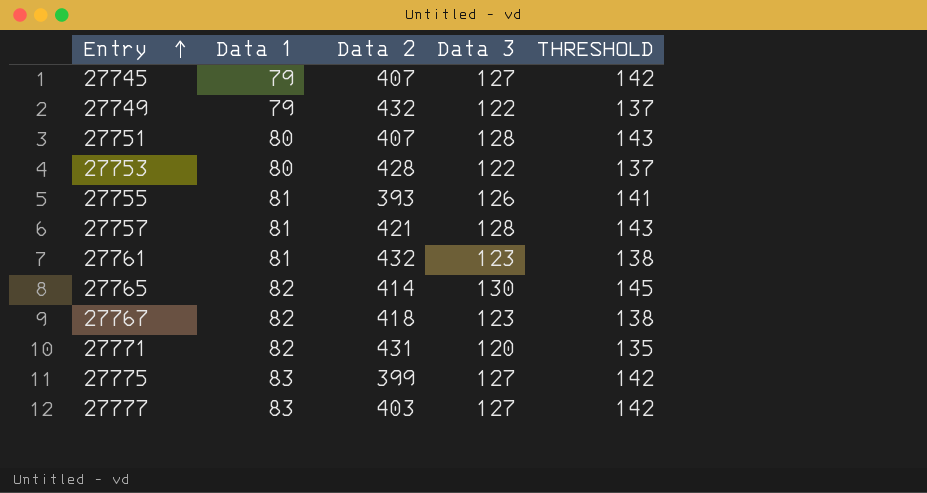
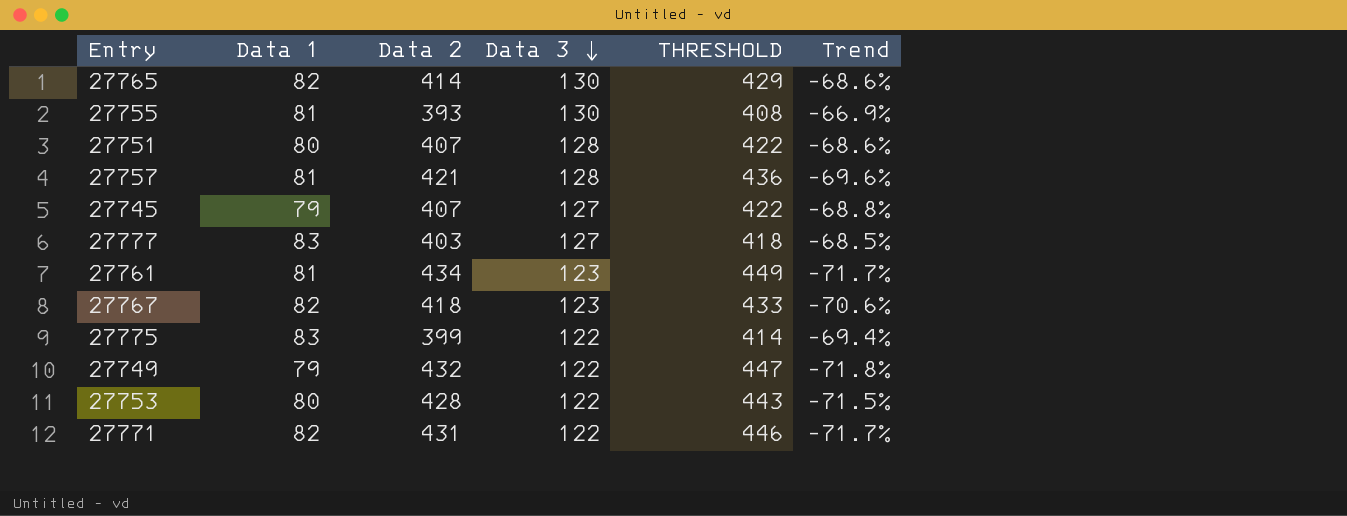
row order: Entry ascending -> Data 3 descending
column THRESHOLD | formula: [Data 3] + 15 -> [Data 2] + 15
column Trend | formula: none -> ([Data 3] - [Data 2]) / [Data 2]
27755 | Data 3: 126 -> 130
27761 | Data 2: 432 -> 434
27775 | Data 3: 127 -> 122
27771 | Data 3: 120 -> 122

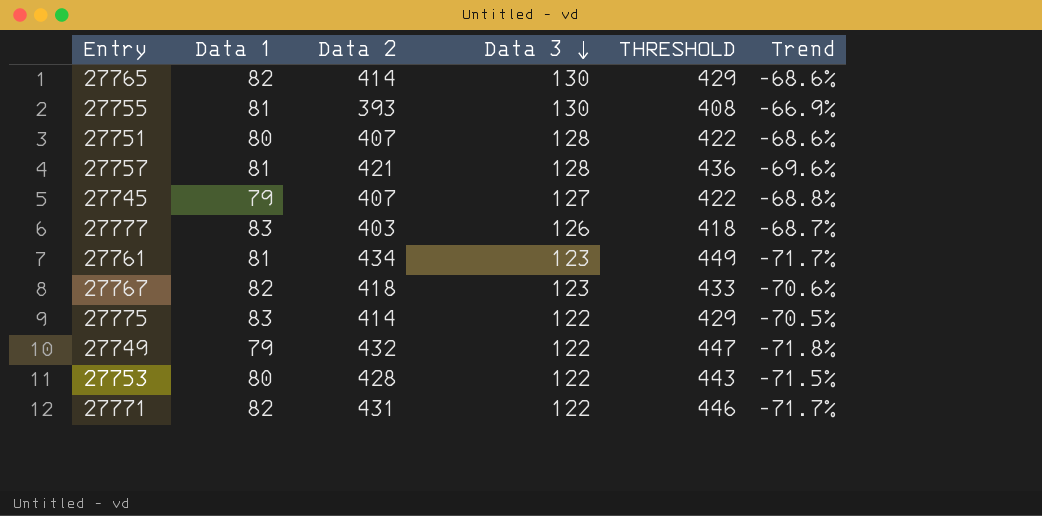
27777 | Data 3: 127 -> 126
27777 | Trend: -68.5% -> -68.7%
27775 | Data 2: 399 -> 414
27775 | THRESHOLD: 414 -> 429
27775 | Trend: -69.4% -> -70.5%

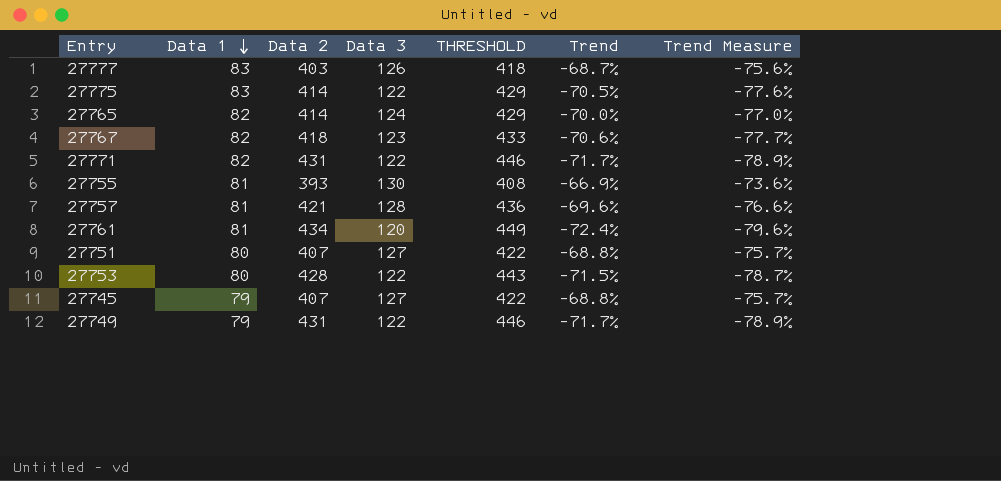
row order: Data 3 descending -> Data 1 descending
column Trend Measure | formula: none -> [Trend] * 1.1
27765 | Data 3: 130 -> 124
27765 | Trend: -68.6% -> -70.0%
27761 | Data 3: 123 -> 120
27761 | Trend: -71.7% -> -72.4%
27751 | Data 3: 128 -> 127
27751 | Trend: -68.6% -> -68.8%
27749 | Data 2: 432 -> 431
27749 | THRESHOLD: 447 -> 446
27749 | Trend: -71.8% -> -71.7%

